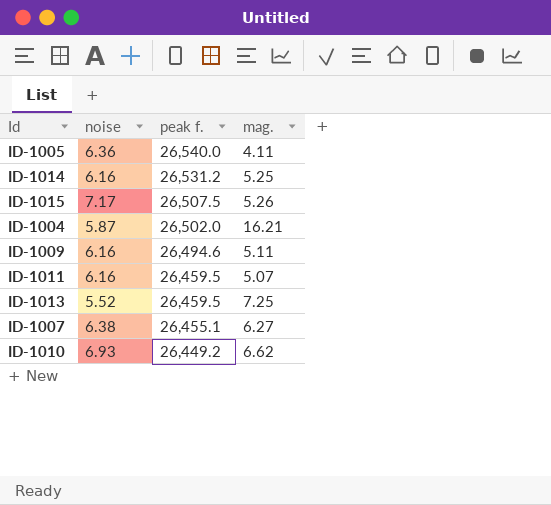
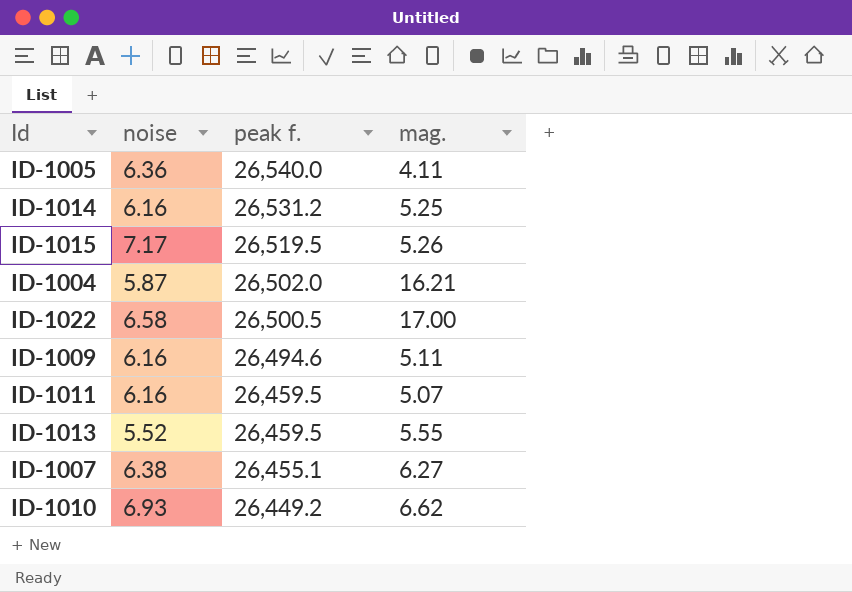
ID-1015 | peak f.: 26,507.5 -> 26,519.5
row ID-1022: none -> 6.58 | 26,500.5 | 17.00
ID-1013 | mag.: 7.25 -> 5.55

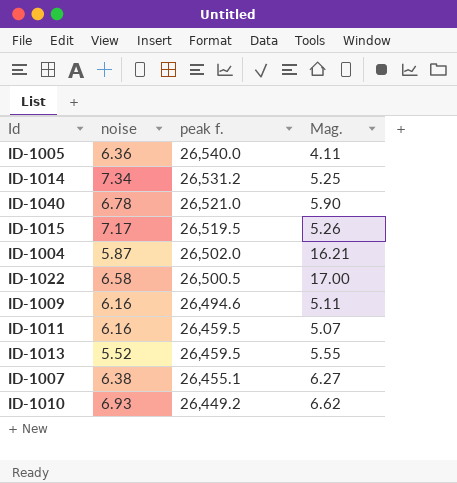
column name: mag. -> Mag.
ID-1014 | noise: 6.16 -> 7.34
row ID-1040: none -> 6.78 | 26,521.0 | 5.90

